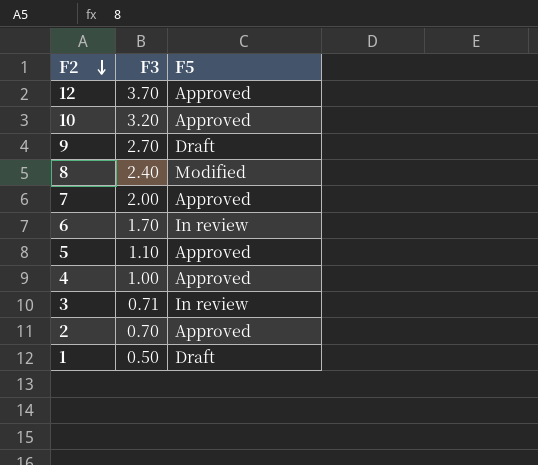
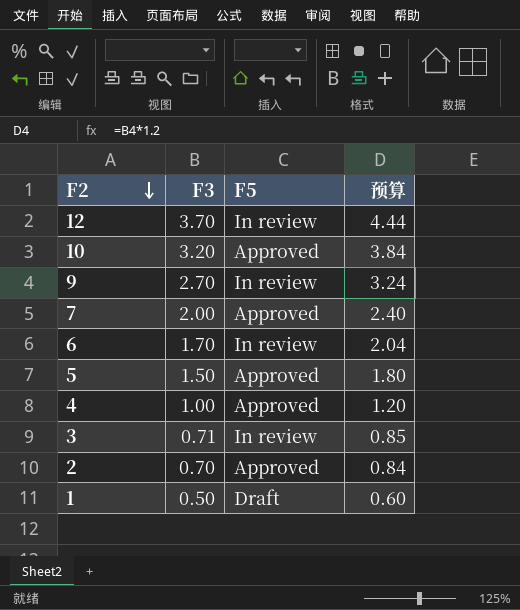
column 预算 | formula: none -> [F3] * 1.2
row 8: 2.40 | Modified -> none
12 | F5: Approved -> In review
9 | F5: Draft -> In review
5 | F3: 1.10 -> 1.50

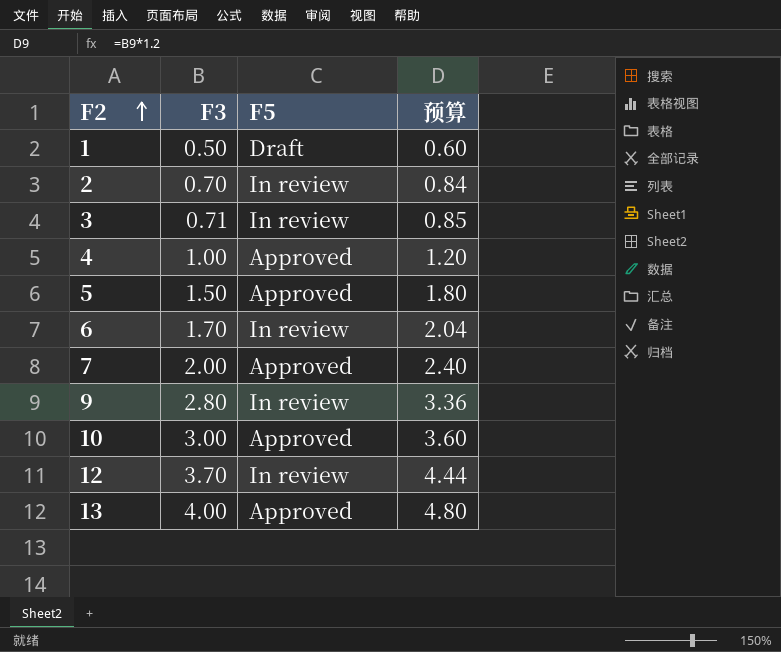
row order: F2 descending -> F2 ascending
2 | F5: Approved -> In review
9 | F3: 2.70 -> 2.80
9 | 预算: 3.24 -> 3.36
10 | F3: 3.20 -> 3.00
10 | 预算: 3.84 -> 3.60
row 13: none -> 4.00 | Approved | 4.80

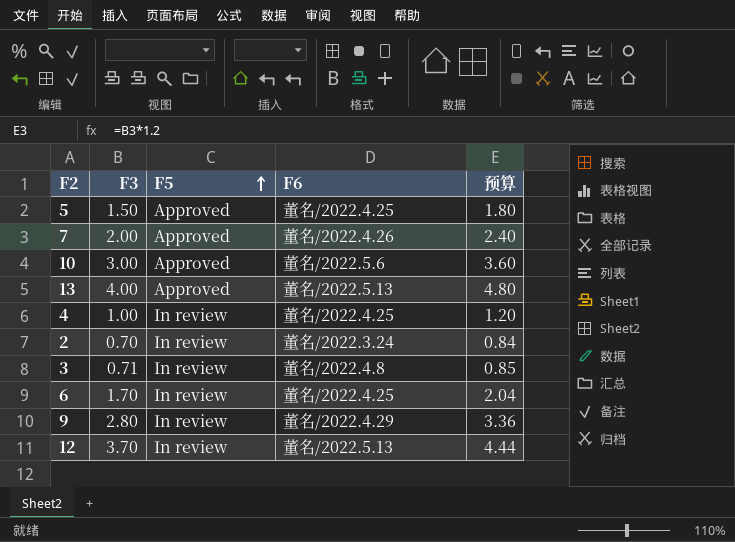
row order: F2 ascending -> F5 ascending
column F6 | position: none -> 4
row 1: 0.50 | Draft | 0.60 -> none
4 | F5: Approved -> In review

